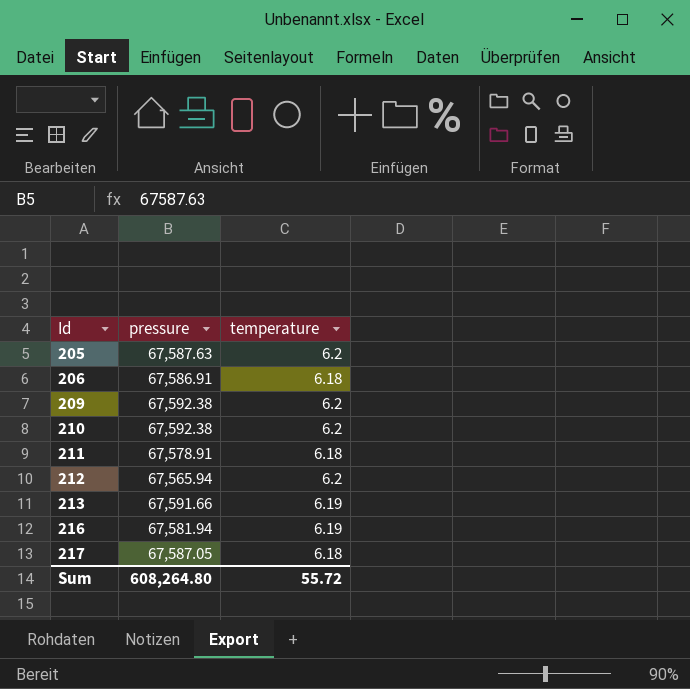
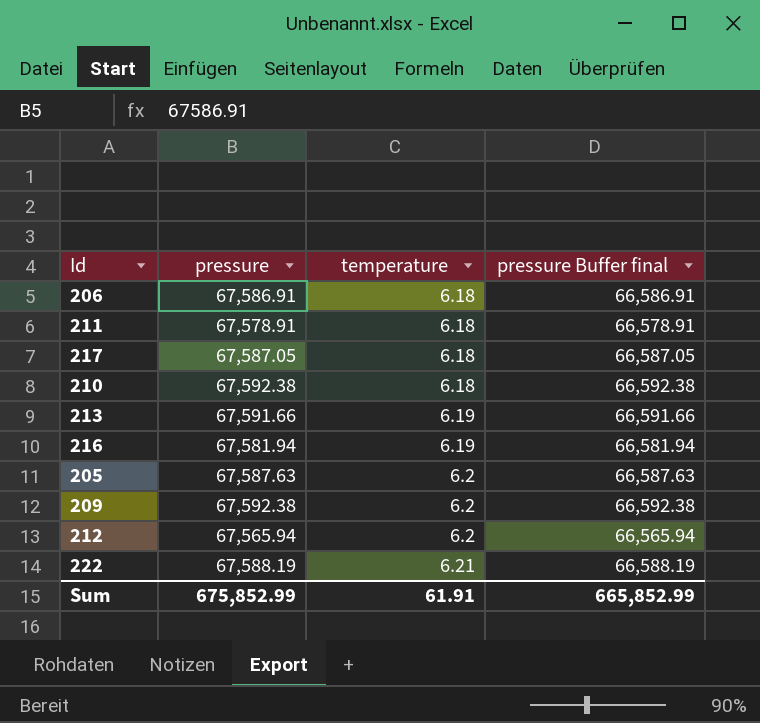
row order: Id ascending -> temperature ascending
column pressure Buffer final | formula: none -> [pressure] - 1000
210 | temperature: 6.2 -> 6.18
row 222: none -> 67,588.19 | 6.21 | 66,588.19
Sum | pressure: 608,264.80 -> 675,852.99
Sum | temperature: 55.72 -> 61.91

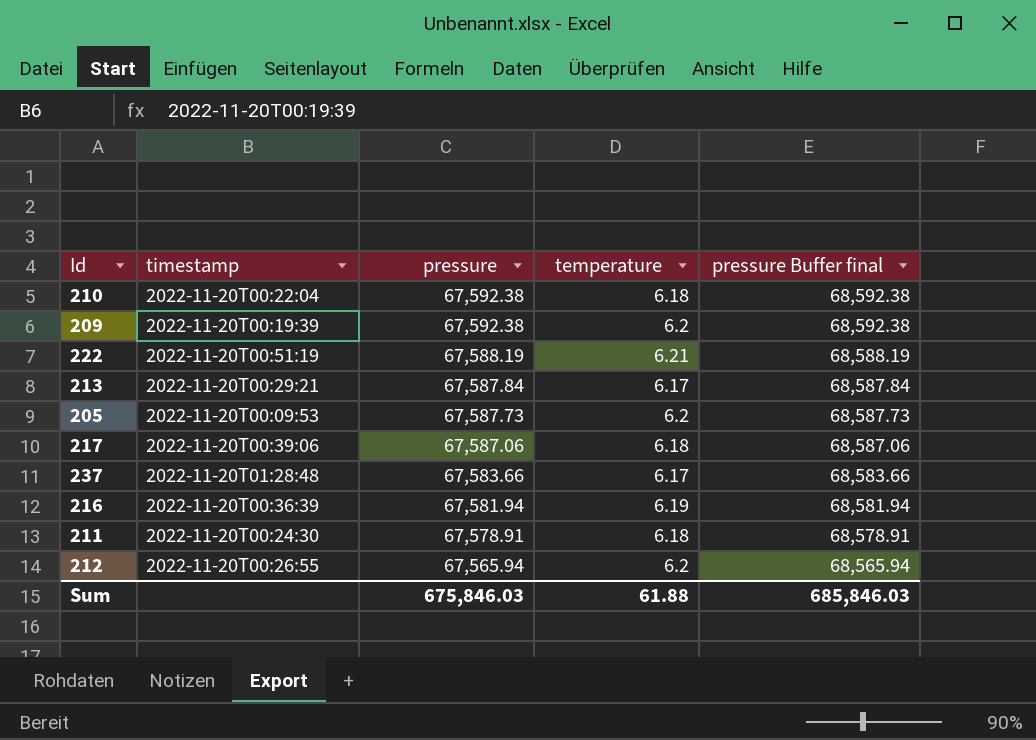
row order: temperature ascending -> pressure descending
column timestamp | position: none -> 2
column pressure Buffer final | formula: [pressure] - 1000 -> [pressure] + 1000
row 206: 67,586.91 | 6.18 | 66,586.91 -> none
213 | pressure: 67,591.66 -> 67,587.84
213 | temperature: 6.19 -> 6.17
205 | pressure: 67,587.63 -> 67,587.73
217 | pressure: 67,587.05 -> 67,587.06
row 237: none -> 2022-11-20T01:28:48 | 67,583.66 | 6.17 | 68,583.66
Sum | pressure: 675,852.99 -> 675,846.03
Sum | temperature: 61.91 -> 61.88
Sum | pressure Buffer final: 665,852.99 -> 685,846.03

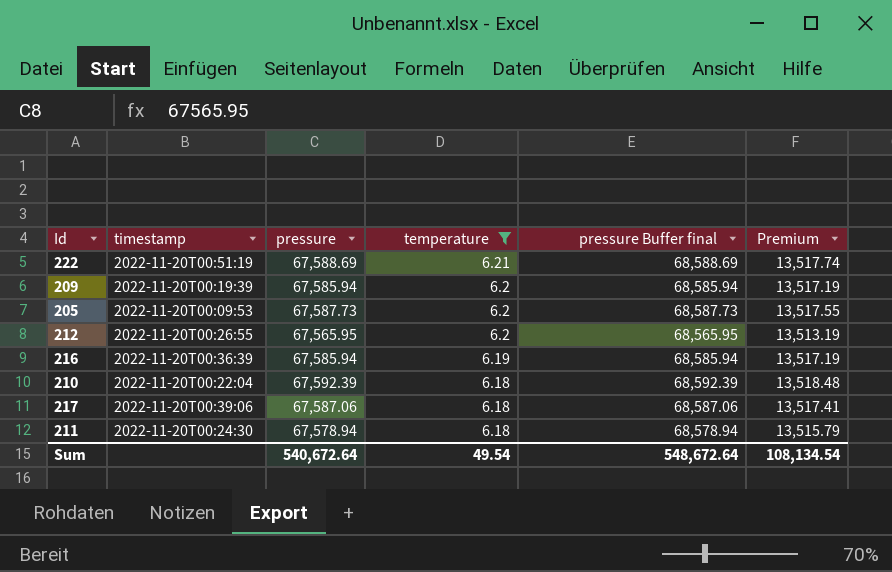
filter: none -> temperature != 6.17
row order: pressure descending -> temperature descending
column Premium | formula: none -> [pressure] * 0.2
222 | pressure: 67,588.19 -> 67,588.69
222 | pressure Buffer final: 68,588.19 -> 68,588.69
209 | pressure: 67,592.38 -> 67,585.94
209 | pressure Buffer final: 68,592.38 -> 68,585.94
212 | pressure: 67,565.94 -> 67,565.95
212 | pressure Buffer final: 68,565.94 -> 68,565.95
216 | pressure: 67,581.94 -> 67,585.94
216 | pressure Buffer final: 68,581.94 -> 68,585.94
210 | pressure: 67,592.38 -> 67,592.39
210 | pressure Buffer final: 68,592.38 -> 68,592.39
211 | pressure: 67,578.91 -> 67,578.94
211 | pressure Buffer final: 68,578.91 -> 68,578.94
Sum | pressure: 675,846.03 -> 540,672.64
Sum | temperature: 61.88 -> 49.54
Sum | pressure Buffer final: 685,846.03 -> 548,672.64

